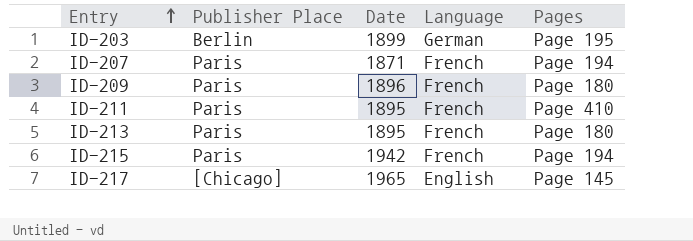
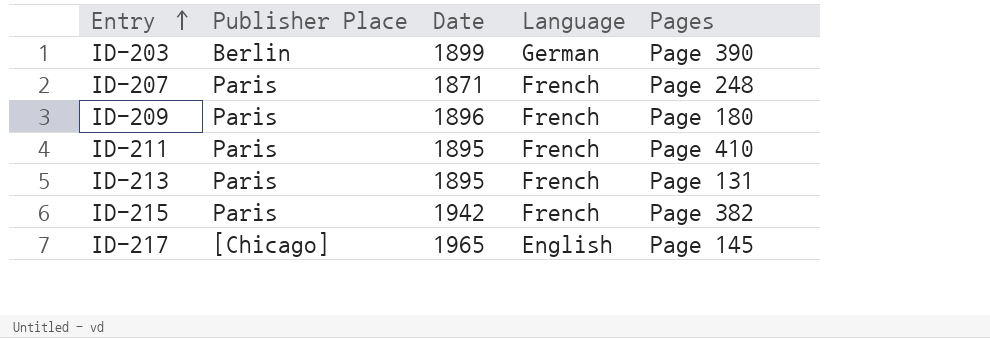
ID-203 | Pages: Page 195 -> Page 390
ID-207 | Pages: Page 194 -> Page 248
ID-213 | Pages: Page 180 -> Page 131
ID-215 | Pages: Page 194 -> Page 382

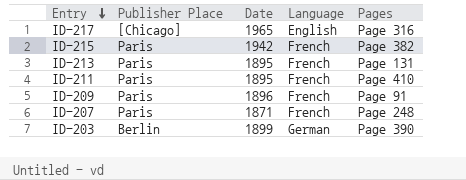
row order: Entry ascending -> Entry descending
ID-217 | Pages: Page 145 -> Page 316
ID-209 | Pages: Page 180 -> Page 91

